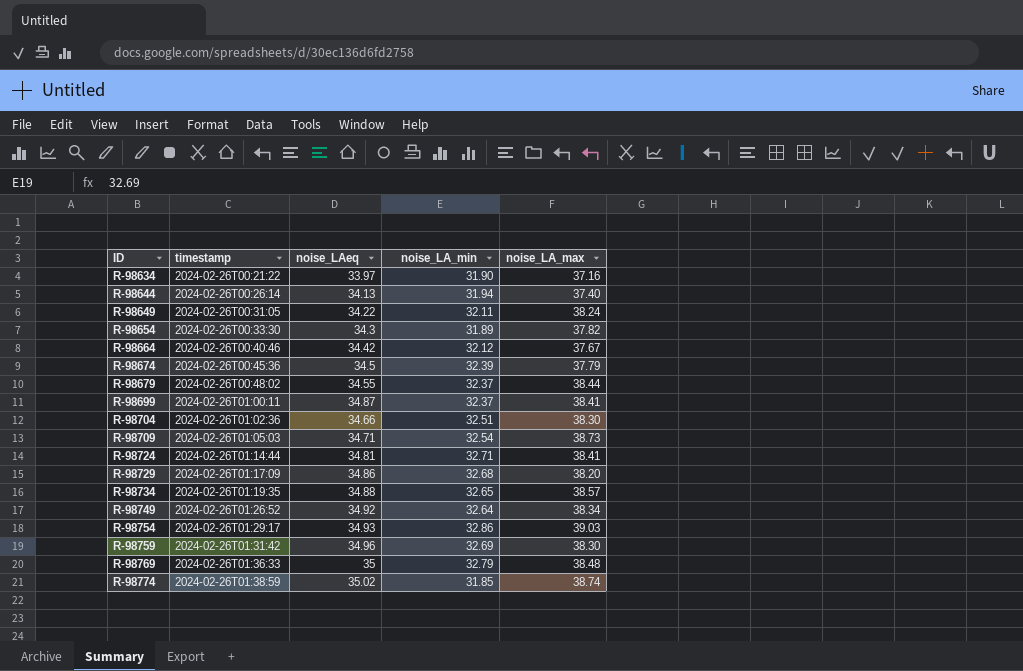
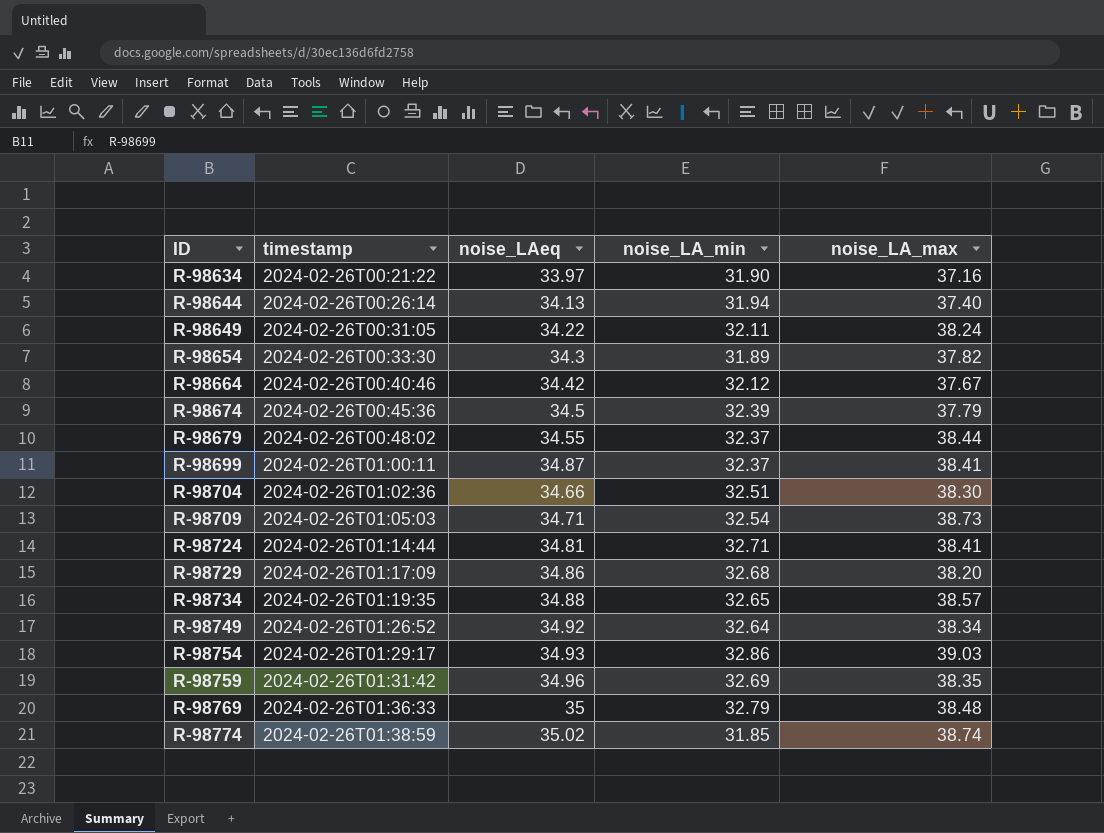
R-98759 | noise_LA_max: 38.30 -> 38.35

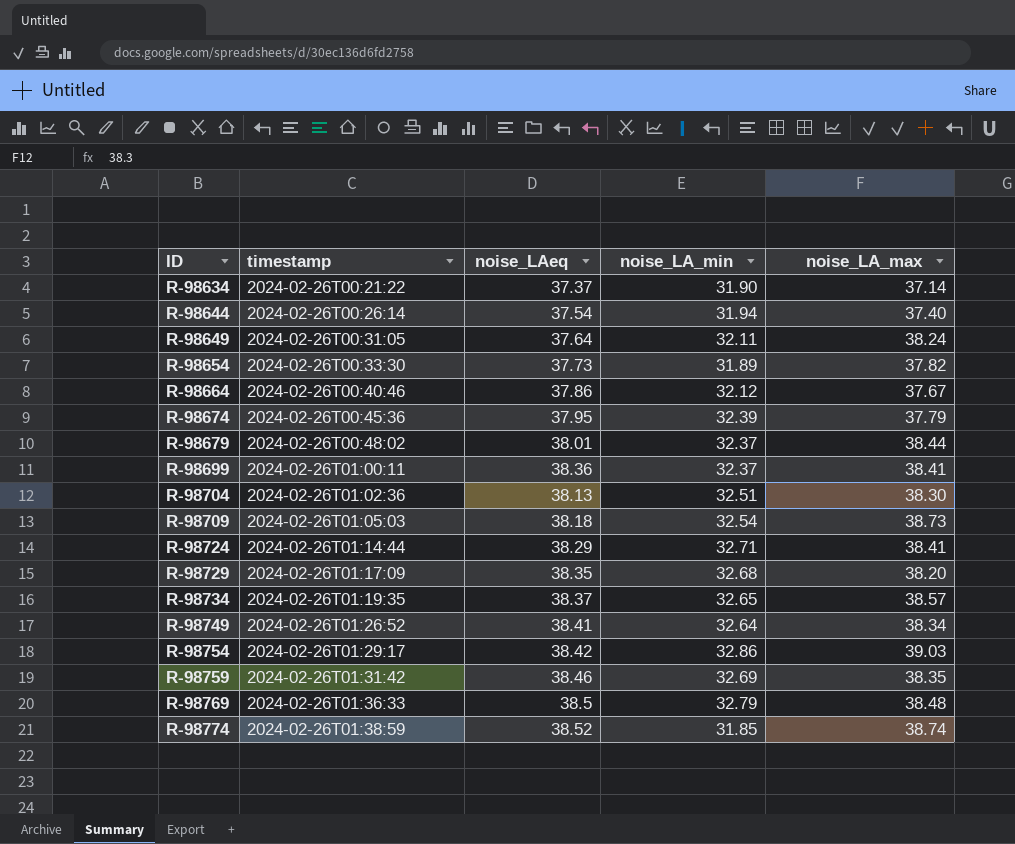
R-98634 | noise_LAeq: 33.97 -> 37.37
R-98634 | noise_LA_max: 37.16 -> 37.14
R-98644 | noise_LAeq: 34.13 -> 37.54
R-98649 | noise_LAeq: 34.22 -> 37.64
R-98654 | noise_LAeq: 34.3 -> 37.73
R-98664 | noise_LAeq: 34.42 -> 37.86
R-98674 | noise_LAeq: 34.5 -> 37.95
R-98679 | noise_LAeq: 34.55 -> 38.01
R-98699 | noise_LAeq: 34.87 -> 38.36
R-98704 | noise_LAeq: 34.66 -> 38.13
R-98709 | noise_LAeq: 34.71 -> 38.18
R-98724 | noise_LAeq: 34.81 -> 38.29
R-98729 | noise_LAeq: 34.86 -> 38.35
R-98734 | noise_LAeq: 34.88 -> 38.37
R-98749 | noise_LAeq: 34.92 -> 38.41
R-98754 | noise_LAeq: 34.93 -> 38.42
R-98759 | noise_LAeq: 34.96 -> 38.46
R-98769 | noise_LAeq: 35 -> 38.5
R-98774 | noise_LAeq: 35.02 -> 38.52

